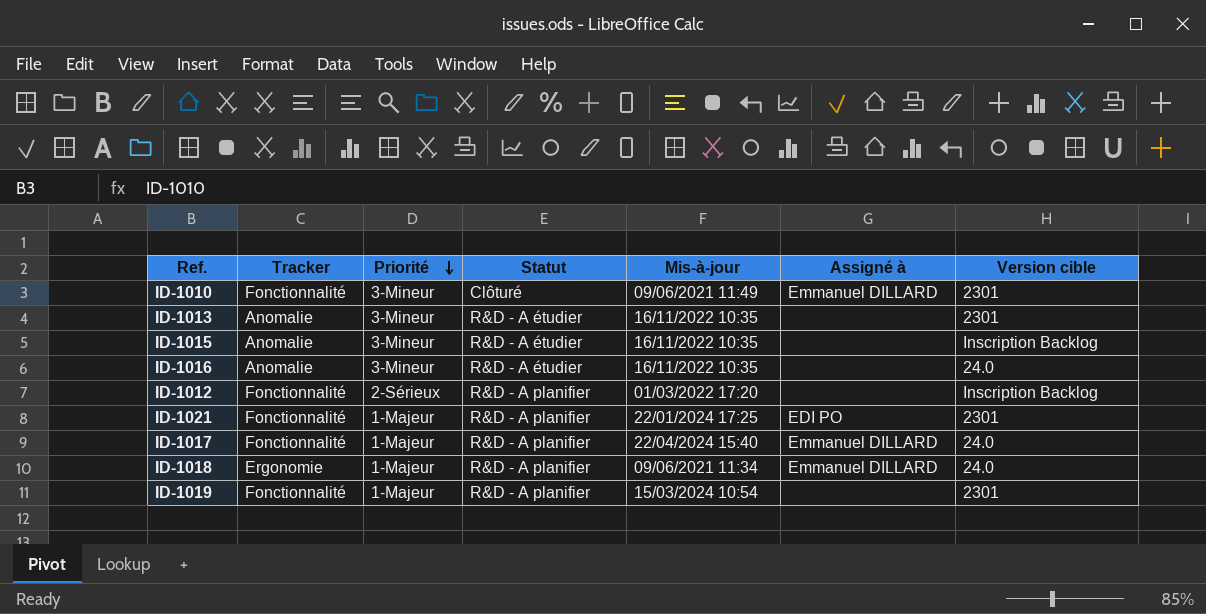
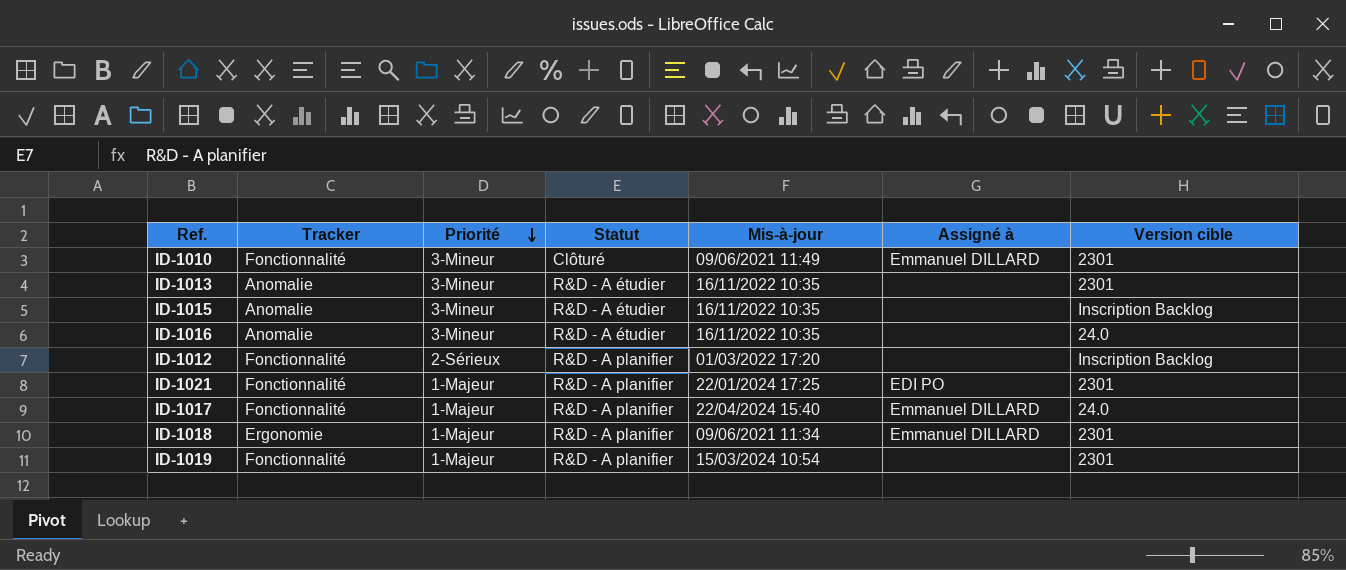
ID-1018 | Version cible: 24.0 -> 2301

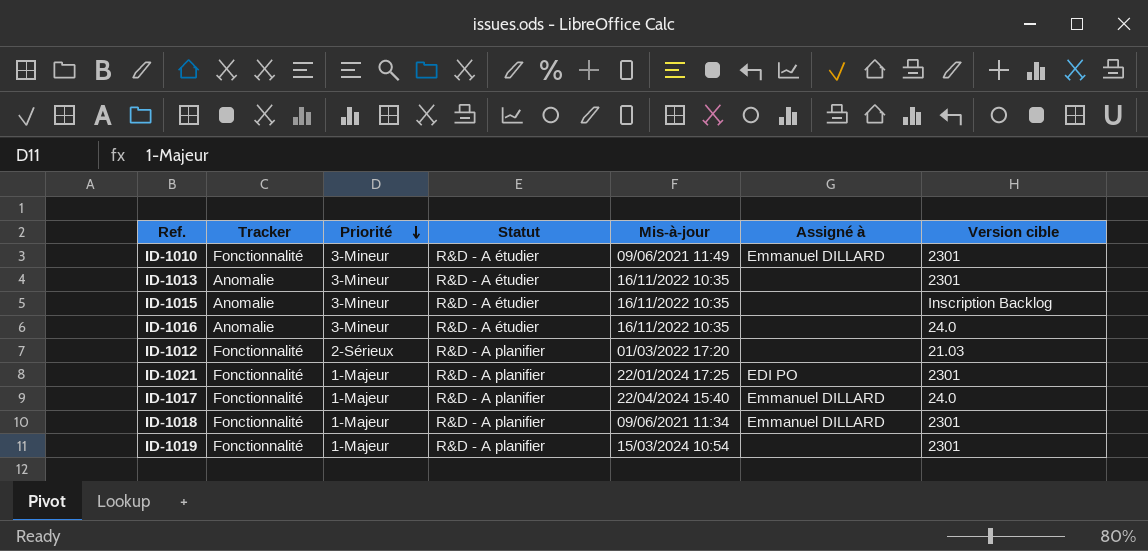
ID-1010 | Statut: Clôturé -> R&D - A étudier
ID-1012 | Version cible: Inscription Backlog -> 21.03
ID-1018 | Tracker: Ergonomie -> Fonctionnalité

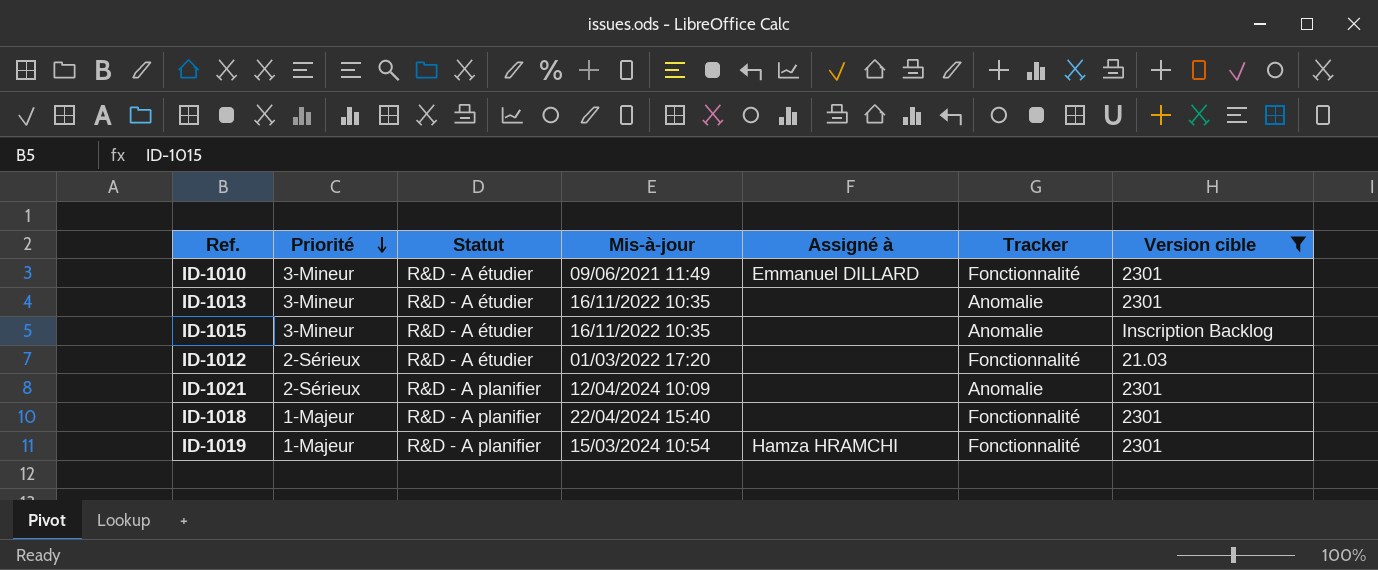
filter: none -> Version cible != 24.0
column Tracker | position: 2 -> 6
ID-1012 | Statut: R&D - A planifier -> R&D - A étudier
ID-1021 | Priorité: 1-Majeur -> 2-Sérieux
ID-1021 | Mis-à-jour: 22/01/2024 17:25 -> 12/04/2024 10:09
ID-1021 | Assigné à: EDI PO -> none
ID-1021 | Tracker: Fonctionnalité -> Anomalie
ID-1018 | Mis-à-jour: 09/06/2021 11:34 -> 22/04/2024 15:40
ID-1018 | Assigné à: Emmanuel DILLARD -> none
ID-1019 | Assigné à: none -> Hamza HRAMCHI

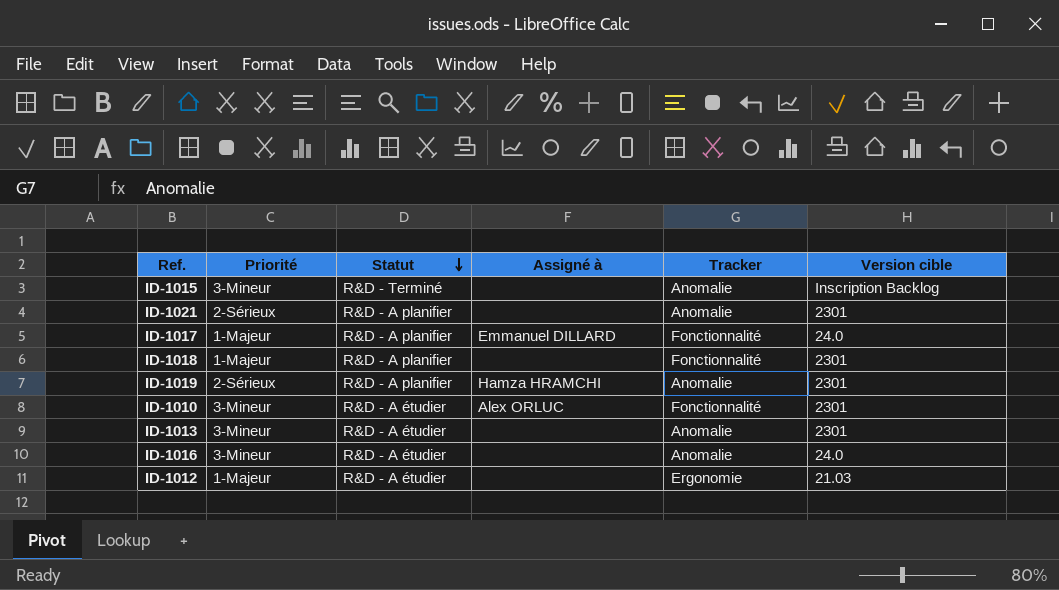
filter: Version cible != 24.0 -> none
row order: Priorité descending -> Statut descending
column Mis-à-jour | position: 4 -> none
ID-1015 | Statut: R&D - A étudier -> R&D - Terminé
ID-1019 | Priorité: 1-Majeur -> 2-Sérieux
ID-1019 | Tracker: Fonctionnalité -> Anomalie
ID-1010 | Assigné à: Emmanuel DILLARD -> Alex ORLUC
ID-1012 | Priorité: 2-Sérieux -> 1-Majeur
ID-1012 | Tracker: Fonctionnalité -> Ergonomie

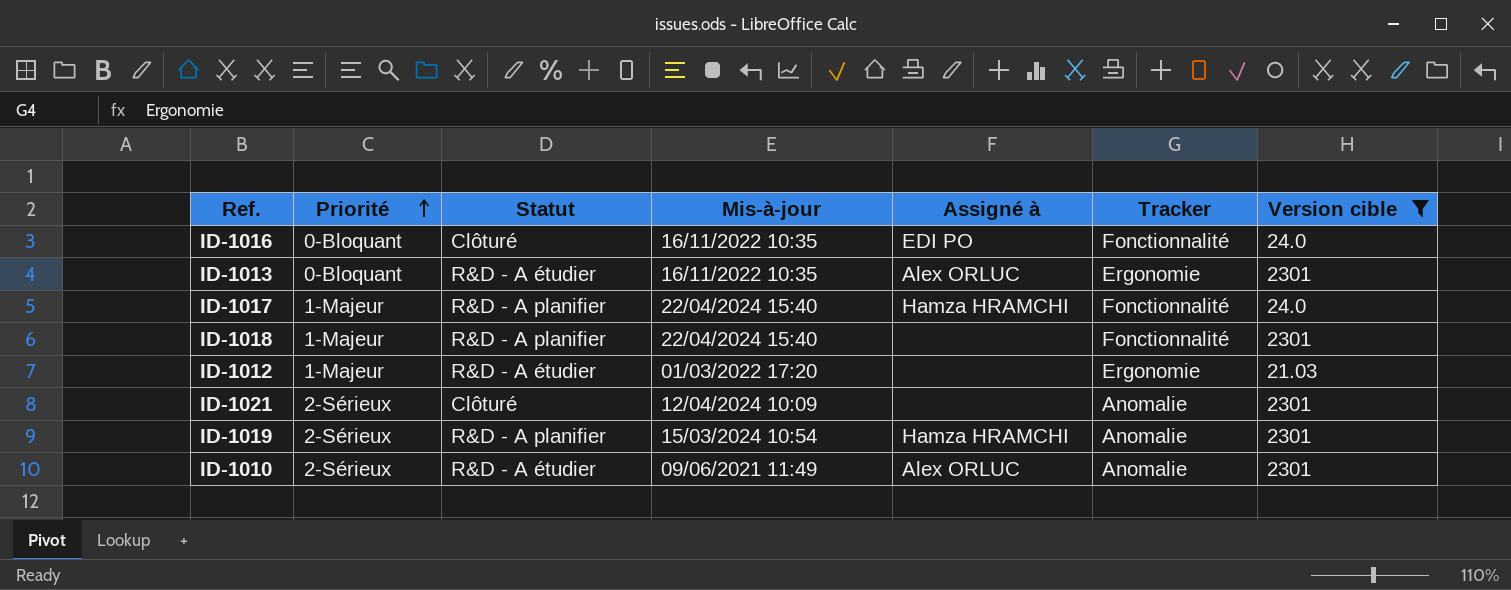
filter: none -> Version cible != Inscription Backlog
row order: Statut descending -> Priorité ascending
column Mis-à-jour | position: none -> 4
ID-1016 | Priorité: 3-Mineur -> 0-Bloquant
ID-1016 | Statut: R&D - A étudier -> Clôturé
ID-1016 | Assigné à: none -> EDI PO
ID-1016 | Tracker: Anomalie -> Fonctionnalité
ID-1013 | Priorité: 3-Mineur -> 0-Bloquant
ID-1013 | Assigné à: none -> Alex ORLUC
ID-1013 | Tracker: Anomalie -> Ergonomie
ID-1017 | Assigné à: Emmanuel DILLARD -> Hamza HRAMCHI
ID-1021 | Statut: R&D - A planifier -> Clôturé
ID-1010 | Priorité: 3-Mineur -> 2-Sérieux
ID-1010 | Tracker: Fonctionnalité -> Anomalie

